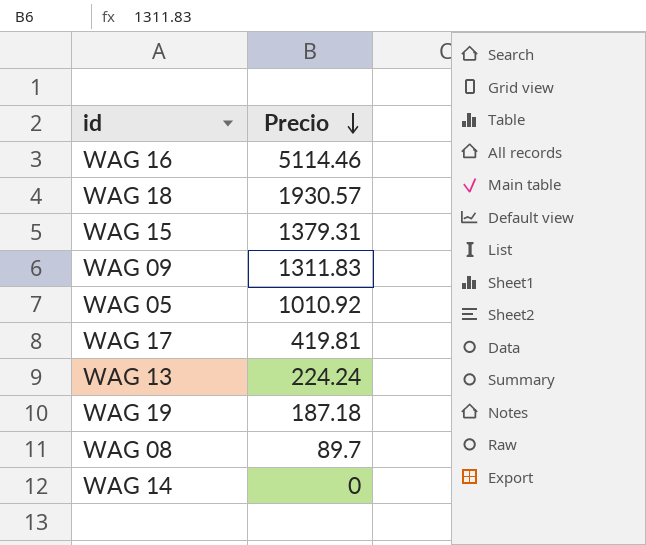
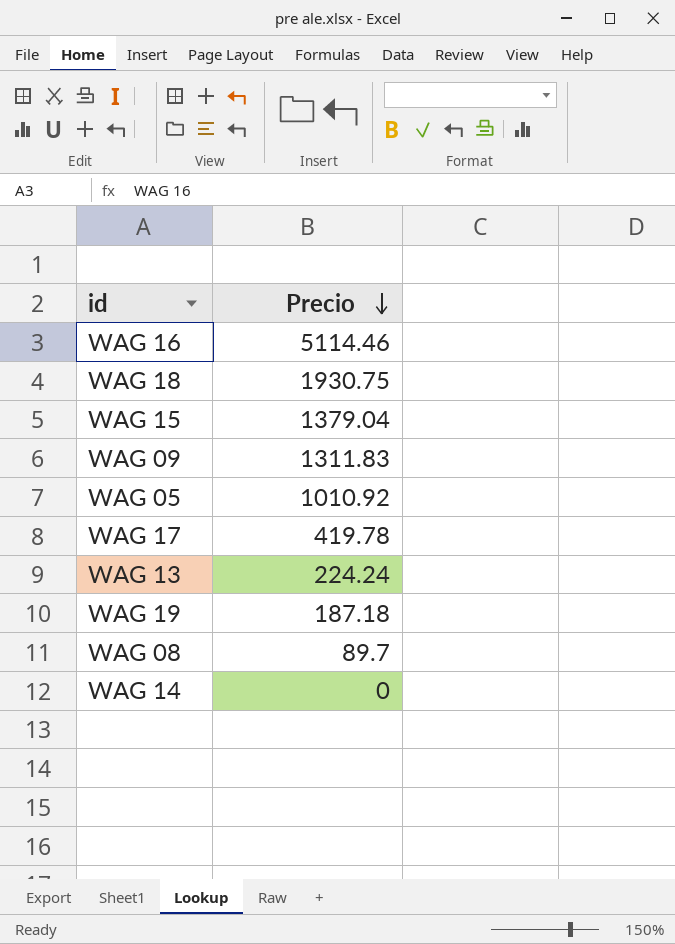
WAG 18 | Precio: 1930.57 -> 1930.75
WAG 15 | Precio: 1379.31 -> 1379.04
WAG 17 | Precio: 419.81 -> 419.78

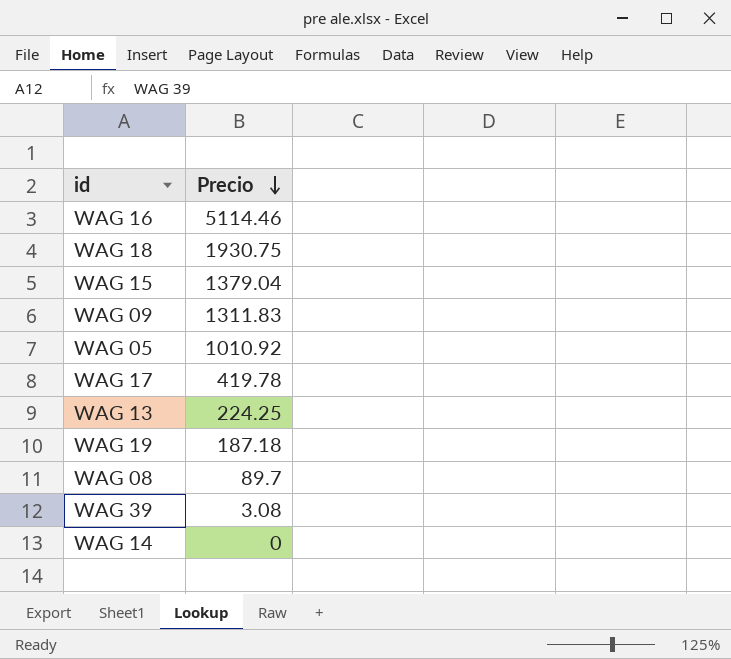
WAG 13 | Precio: 224.24 -> 224.25
row WAG 39: none -> 3.08

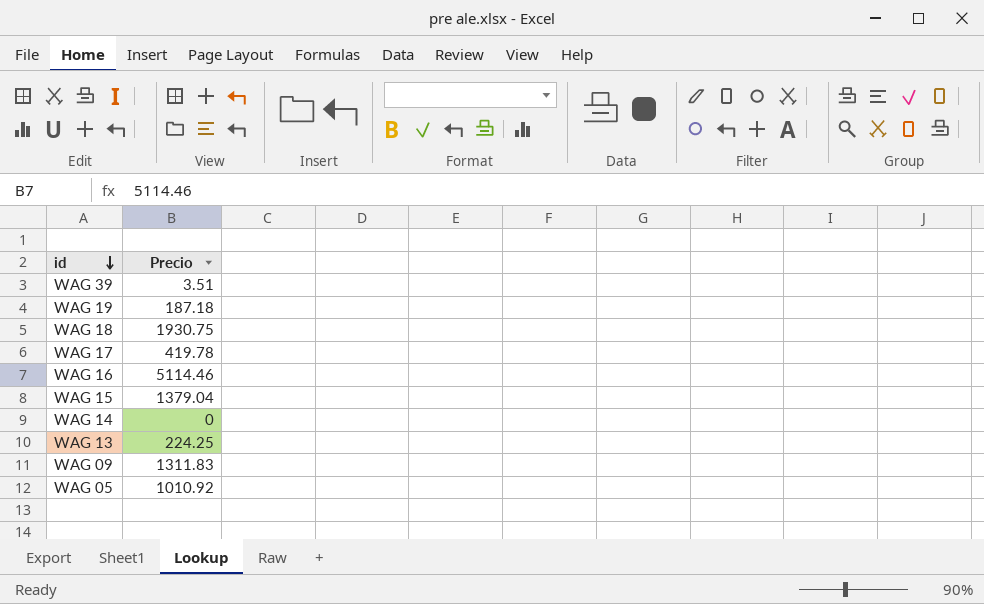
row order: Precio descending -> id descending
row WAG 08: 89.7 -> none
WAG 39 | Precio: 3.08 -> 3.51

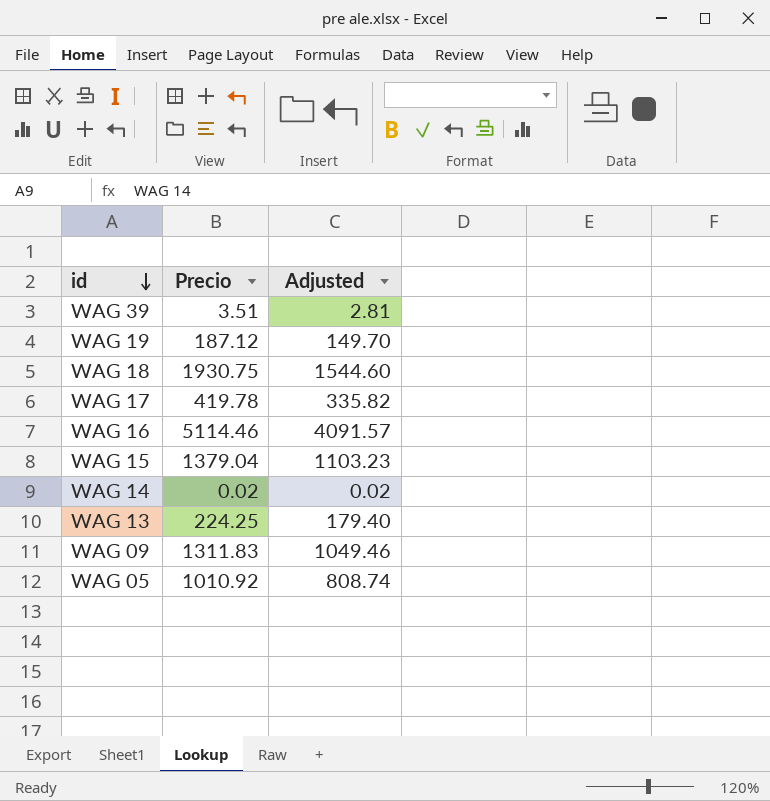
column Adjusted | formula: none -> [Precio] * 0.8
WAG 19 | Precio: 187.18 -> 187.12
WAG 14 | Precio: 0 -> 0.02

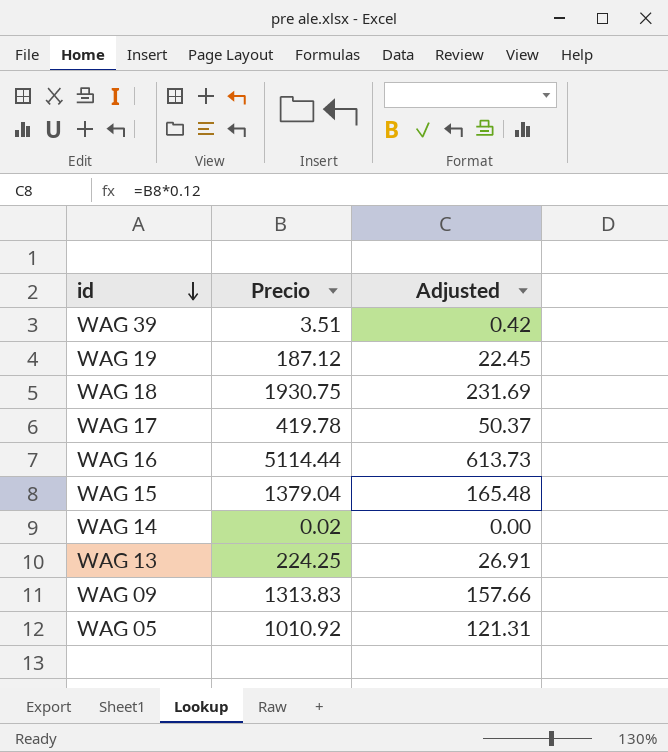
column Adjusted | formula: [Precio] * 0.8 -> [Precio] * 0.12
WAG 16 | Precio: 5114.46 -> 5114.44
WAG 09 | Precio: 1311.83 -> 1313.83

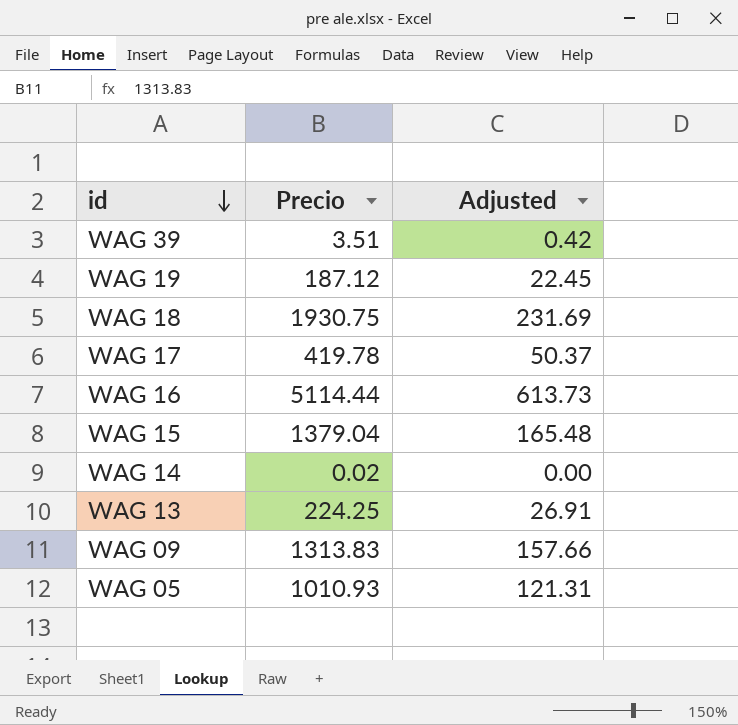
WAG 05 | Precio: 1010.92 -> 1010.93

